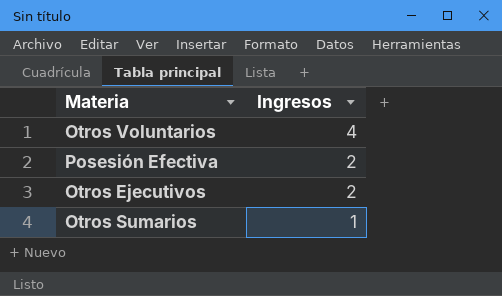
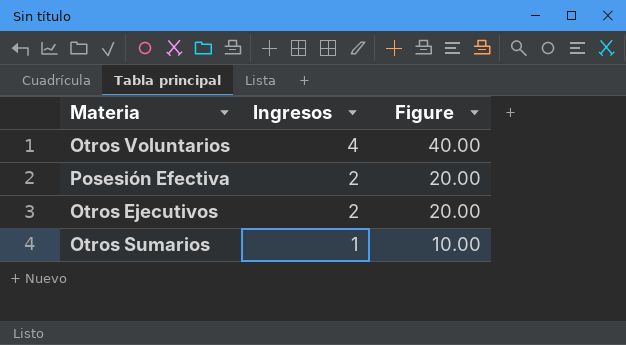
column Figure | formula: none -> [Ingresos] * 10

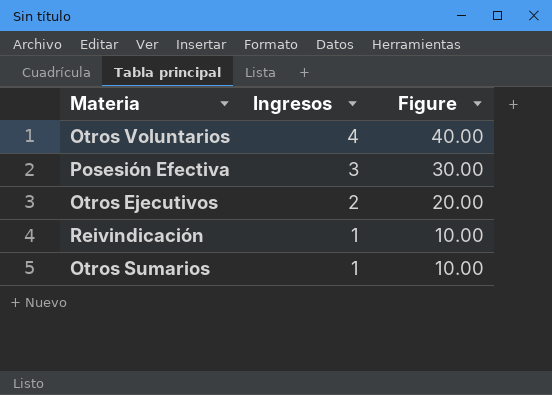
Posesión Efectiva | Ingresos: 2 -> 3
Posesión Efectiva | Figure: 20.00 -> 30.00
row Reivindicación: none -> 1 | 10.00

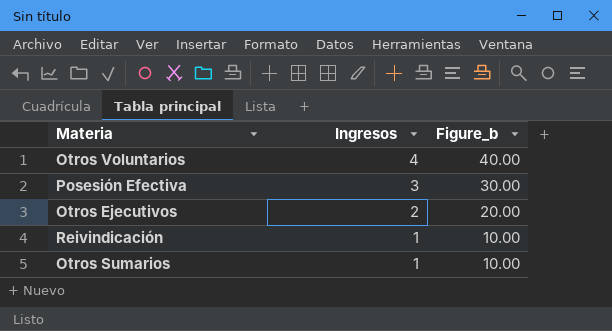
column name: Figure -> Figure_b

